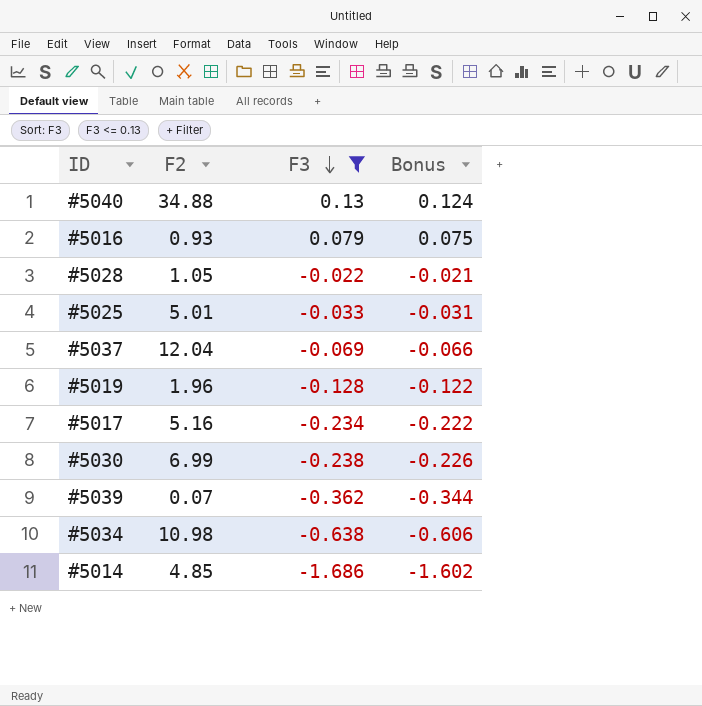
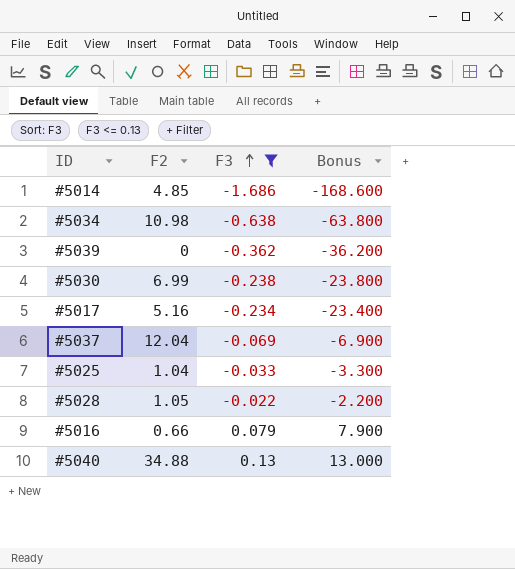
row order: F3 descending -> F3 ascending
column Bonus | formula: [F3] * 0.95 -> [F3] * 100
row #5019: 1.96 | -0.128 | -0.122 -> none
#5039 | F2: 0.07 -> 0
#5025 | F2: 5.01 -> 1.04
#5016 | F2: 0.93 -> 0.66

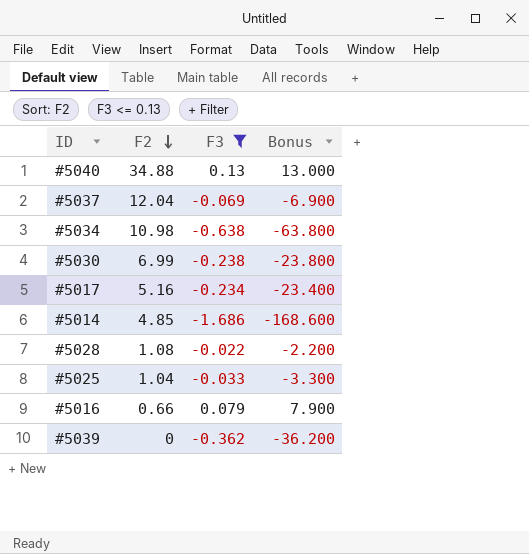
row order: F3 ascending -> F2 descending
#5028 | F2: 1.05 -> 1.08

